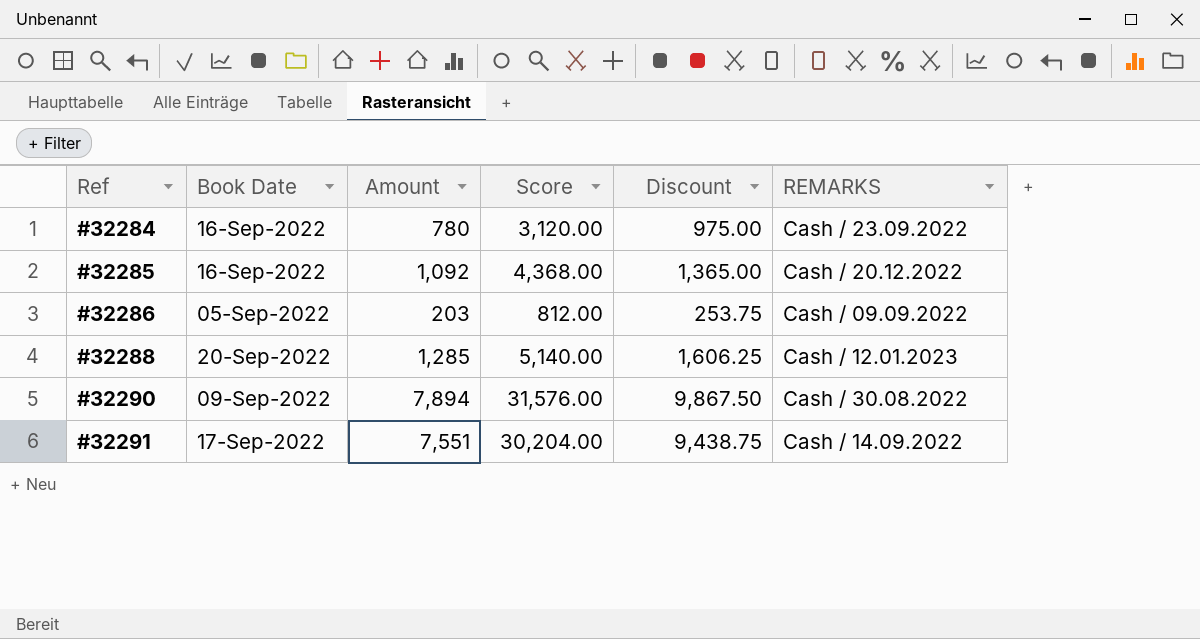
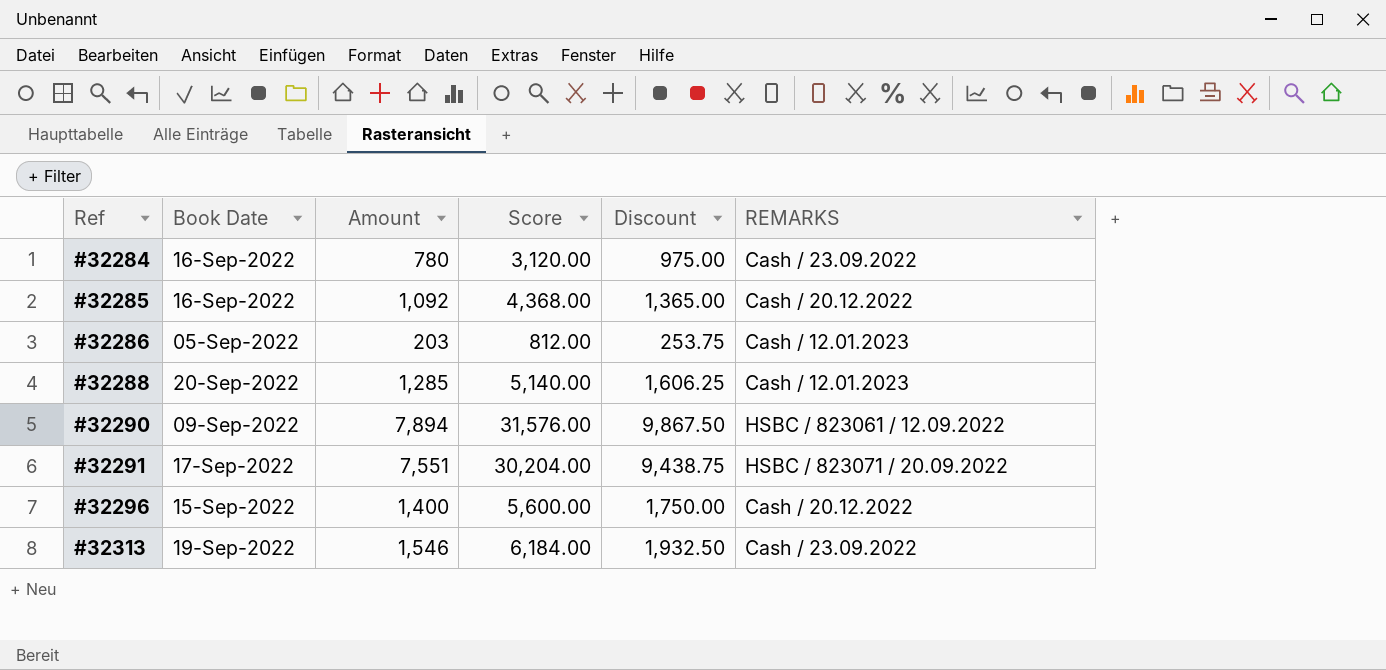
#32286 | REMARKS: Cash / 09.09.2022 -> Cash / 12.01.2023
#32290 | REMARKS: Cash / 30.08.2022 -> HSBC / 823061 / 12.09.2022
#32291 | REMARKS: Cash / 14.09.2022 -> HSBC / 823071 / 20.09.2022
row #32296: none -> 15-Sep-2022 | 1,400 | 5,600.00 | 1,750.00 | Cash / 20.12.2022
row #32313: none -> 19-Sep-2022 | 1,546 | 6,184.00 | 1,932.50 | Cash / 23.09.2022

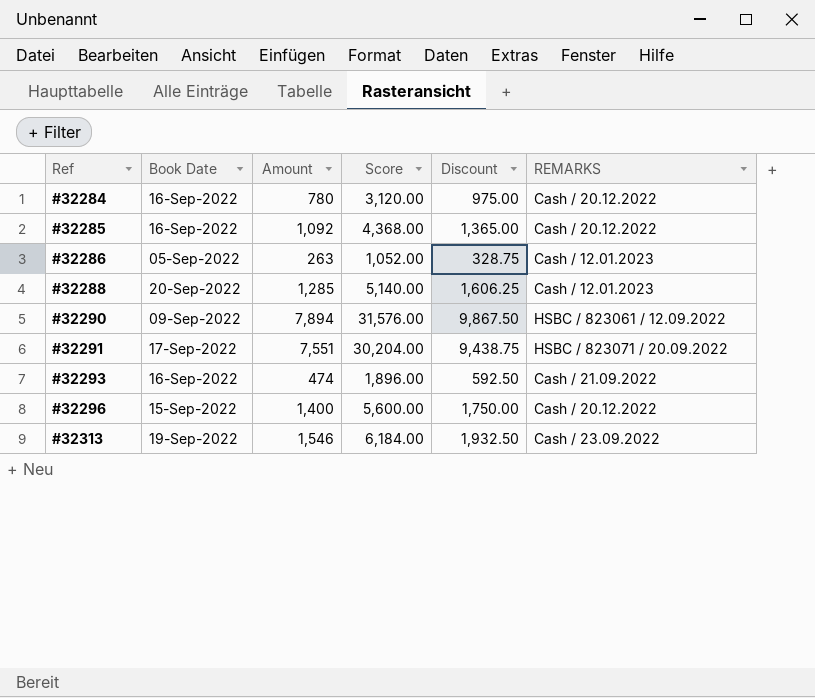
#32284 | REMARKS: Cash / 23.09.2022 -> Cash / 20.12.2022
#32286 | Amount: 203 -> 263
#32286 | Score: 812.00 -> 1,052.00
#32286 | Discount: 253.75 -> 328.75
row #32293: none -> 16-Sep-2022 | 474 | 1,896.00 | 592.50 | Cash / 21.09.2022

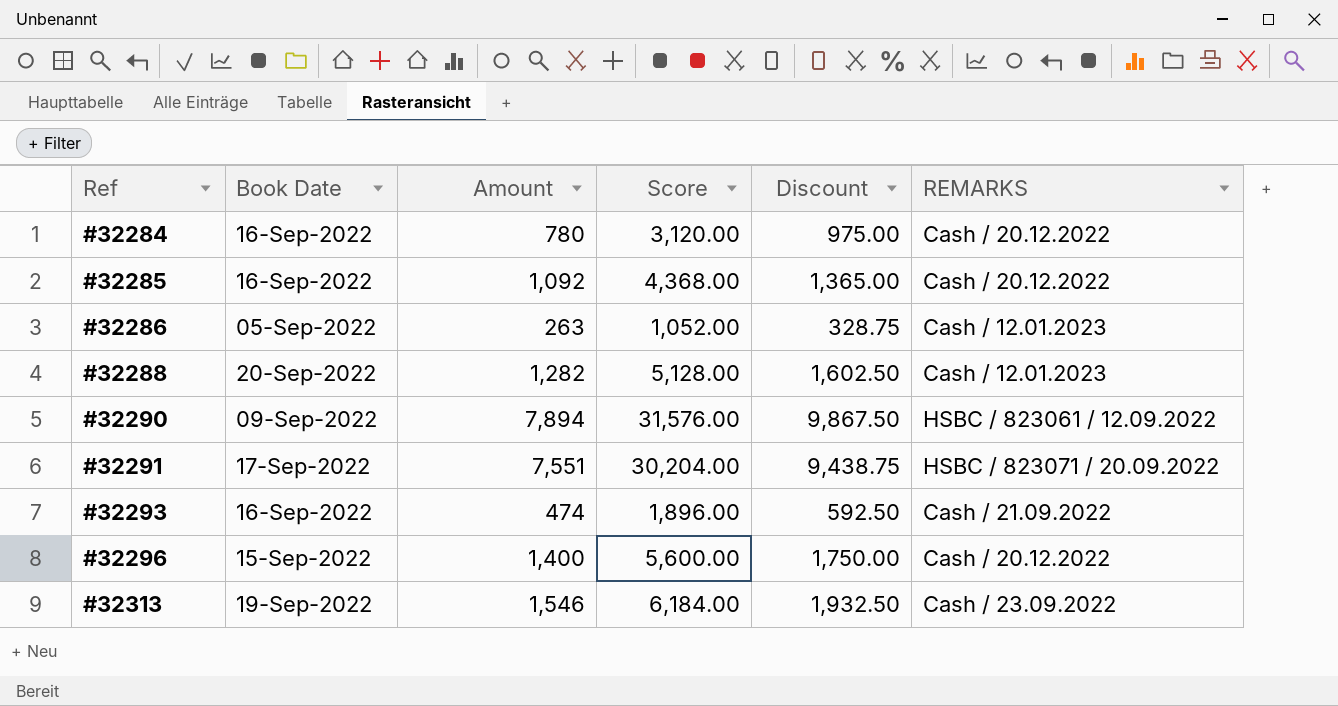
#32288 | Amount: 1,285 -> 1,282
#32288 | Score: 5,140.00 -> 5,128.00
#32288 | Discount: 1,606.25 -> 1,602.50

